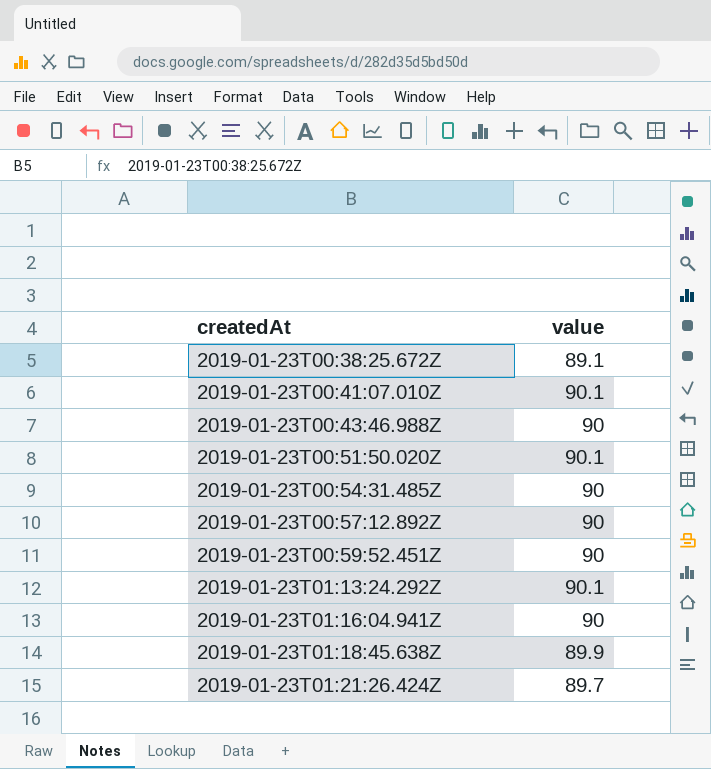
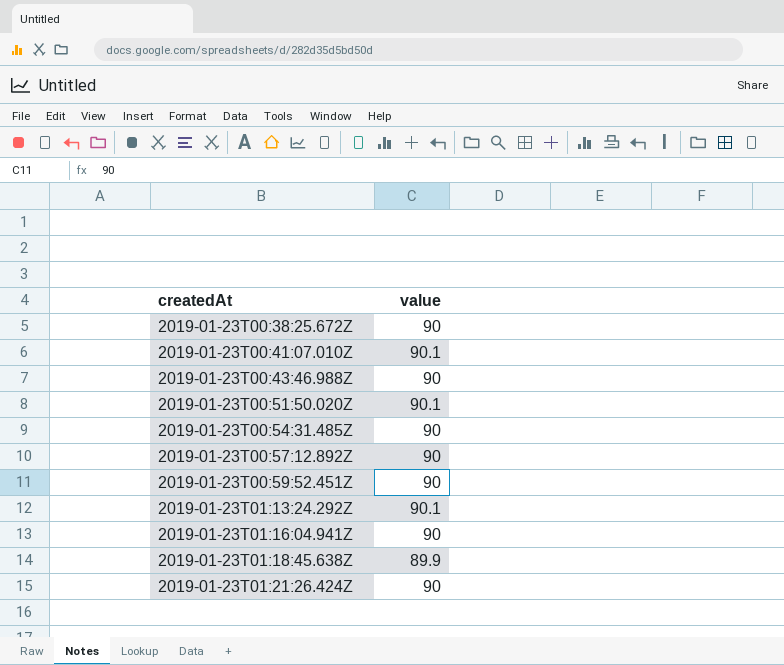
2019-01-23T00:38:25.672Z | value: 89.1 -> 90
2019-01-23T01:21:26.424Z | value: 89.7 -> 90

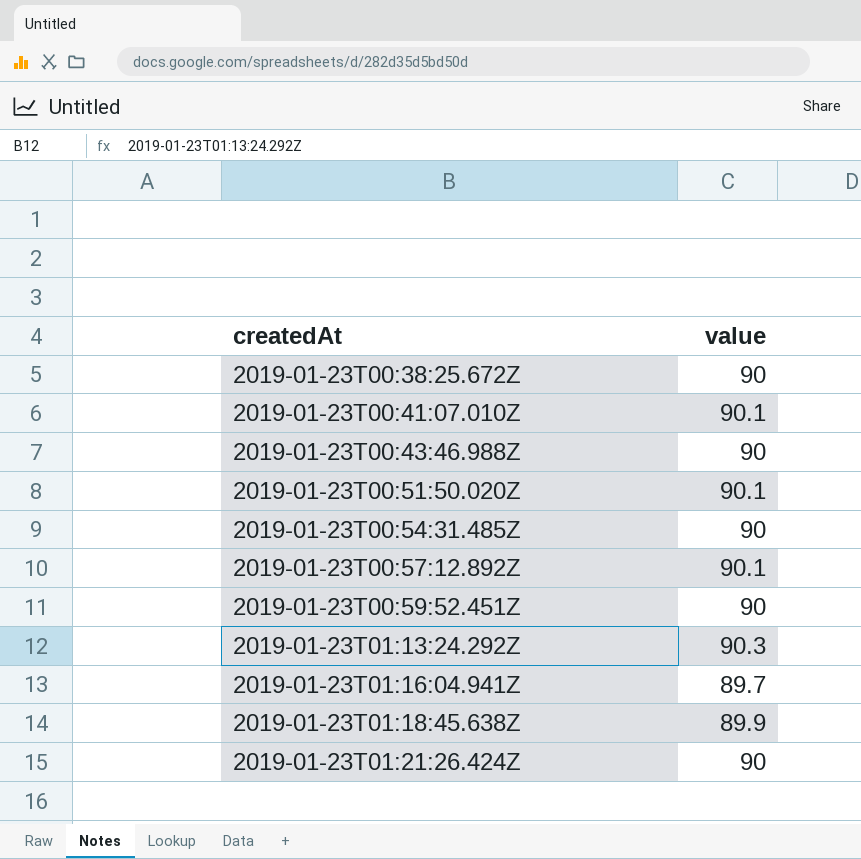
2019-01-23T00:57:12.892Z | value: 90 -> 90.1
2019-01-23T01:13:24.292Z | value: 90.1 -> 90.3
2019-01-23T01:16:04.941Z | value: 90 -> 89.7

